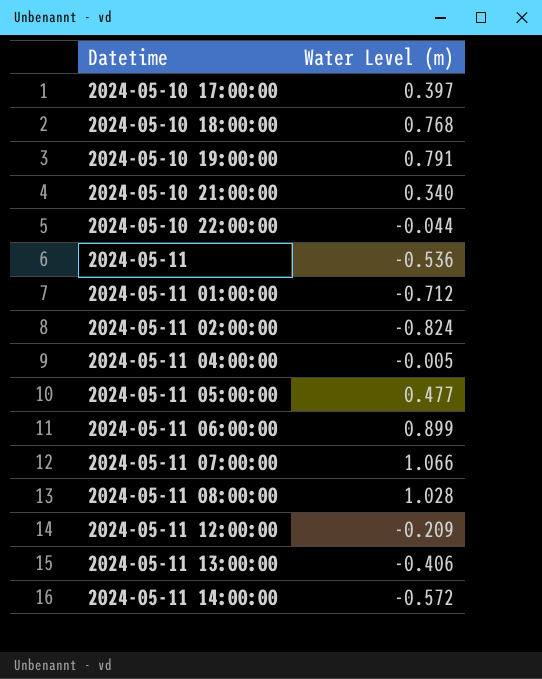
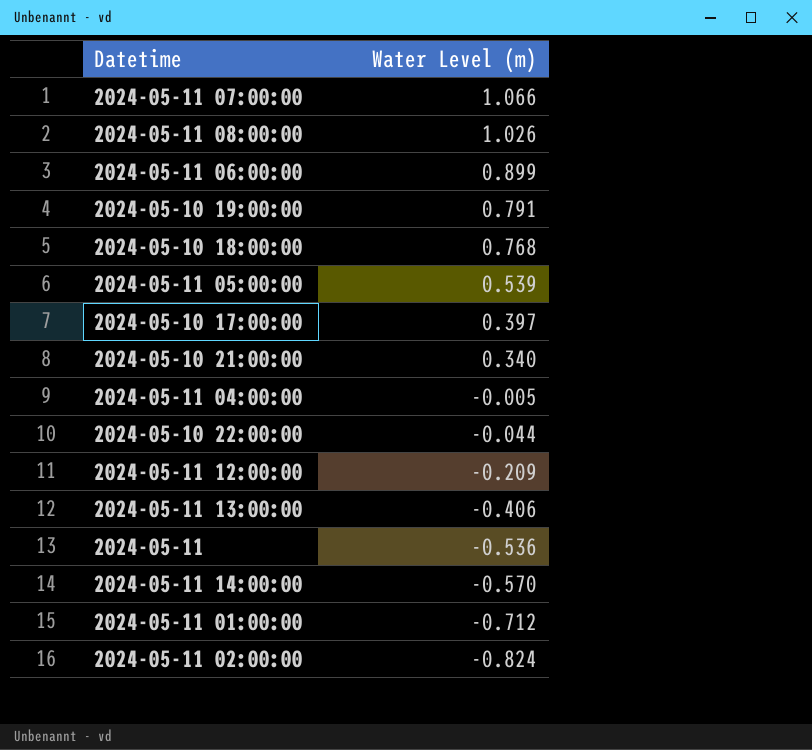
row order: Datetime ascending -> Water Level (m) descending
2024-05-11 08:00:00 | Water Level (m): 1.028 -> 1.026
2024-05-11 05:00:00 | Water Level (m): 0.477 -> 0.539
2024-05-11 14:00:00 | Water Level (m): -0.572 -> -0.570

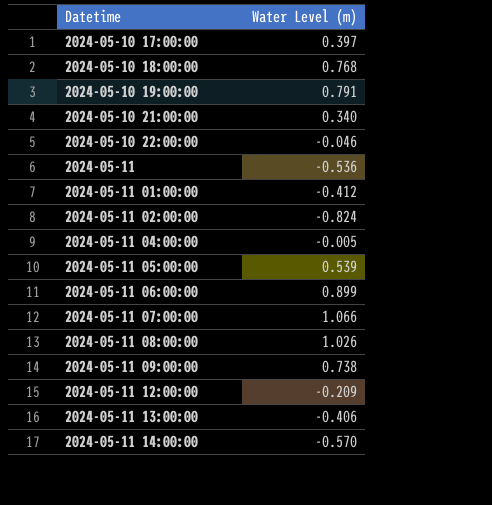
row order: Water Level (m) descending -> Datetime ascending
2024-05-10 22:00:00 | Water Level (m): -0.044 -> -0.046
2024-05-11 01:00:00 | Water Level (m): -0.712 -> -0.412
row 2024-05-11 09:00:00: none -> 0.738

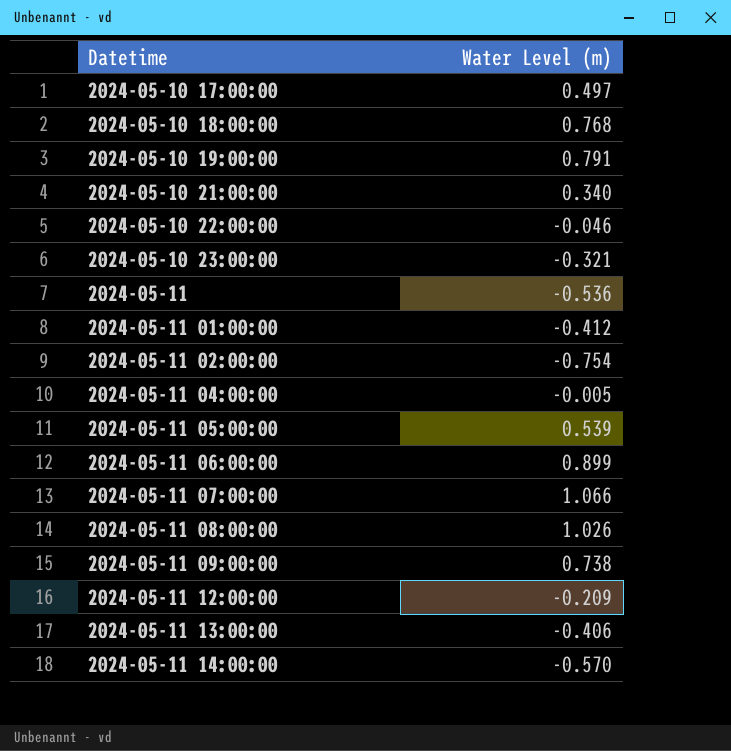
2024-05-10 17:00:00 | Water Level (m): 0.397 -> 0.497
row 2024-05-10 23:00:00: none -> -0.321
2024-05-11 02:00:00 | Water Level (m): -0.824 -> -0.754

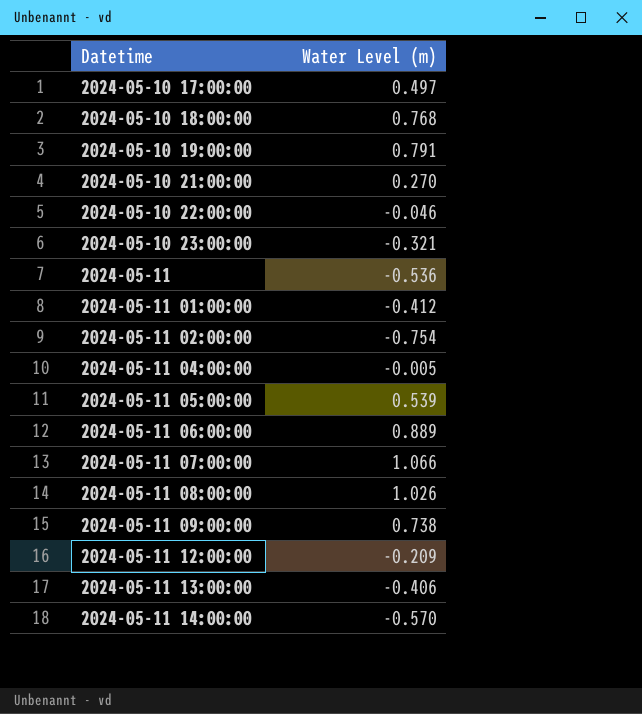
2024-05-10 21:00:00 | Water Level (m): 0.340 -> 0.270
2024-05-11 06:00:00 | Water Level (m): 0.899 -> 0.889

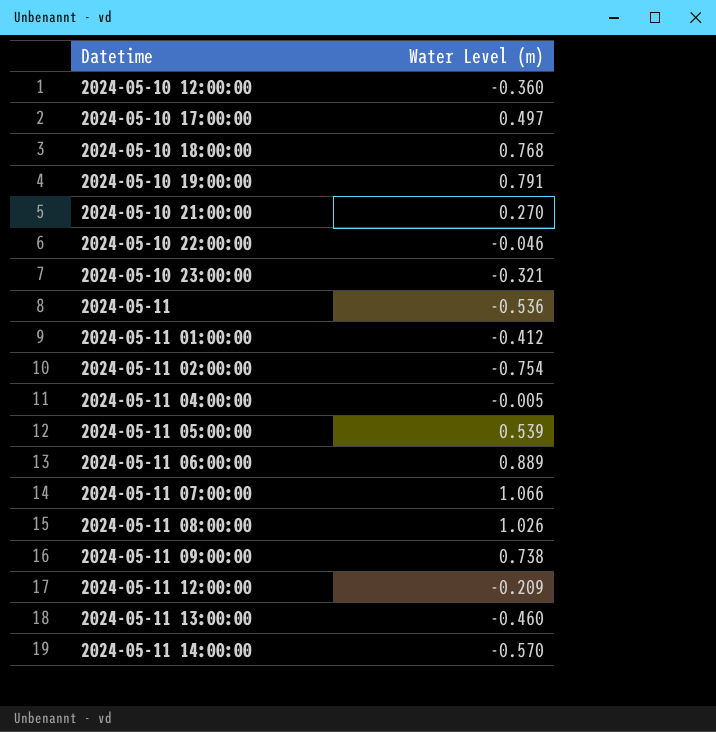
row 2024-05-10 12:00:00: none -> -0.360
2024-05-11 13:00:00 | Water Level (m): -0.406 -> -0.460

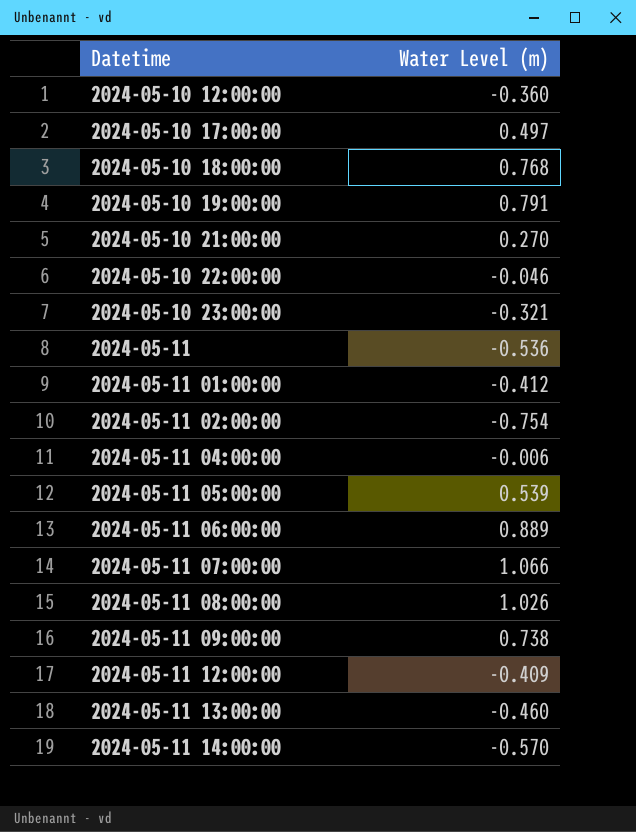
2024-05-11 04:00:00 | Water Level (m): -0.005 -> -0.006
2024-05-11 12:00:00 | Water Level (m): -0.209 -> -0.409

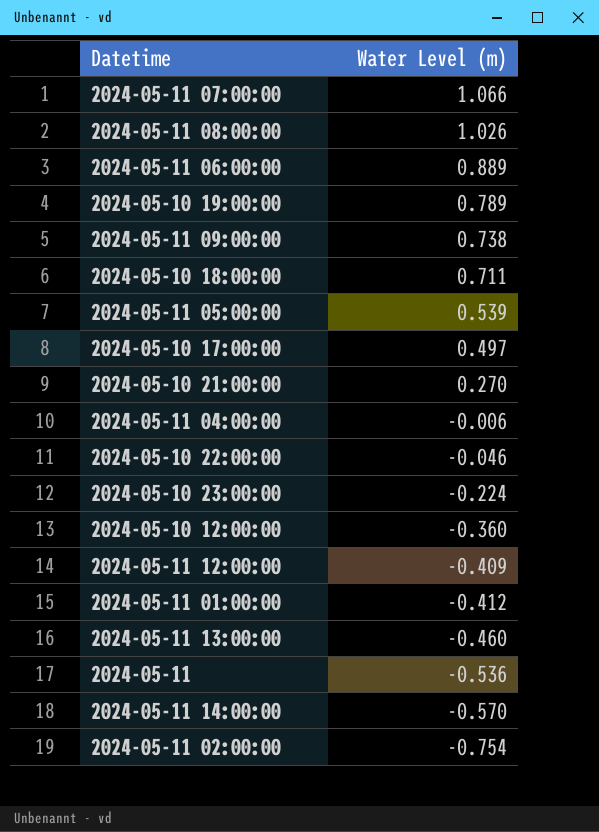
row order: Datetime ascending -> Water Level (m) descending
2024-05-10 19:00:00 | Water Level (m): 0.791 -> 0.789
2024-05-10 18:00:00 | Water Level (m): 0.768 -> 0.711
2024-05-10 23:00:00 | Water Level (m): -0.321 -> -0.224

